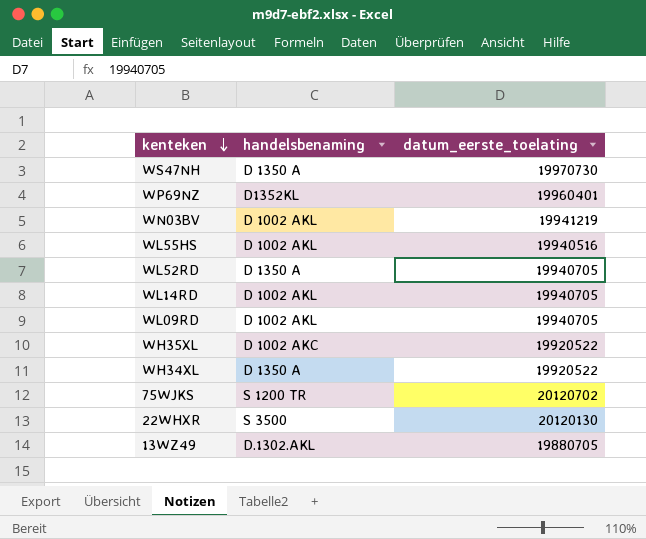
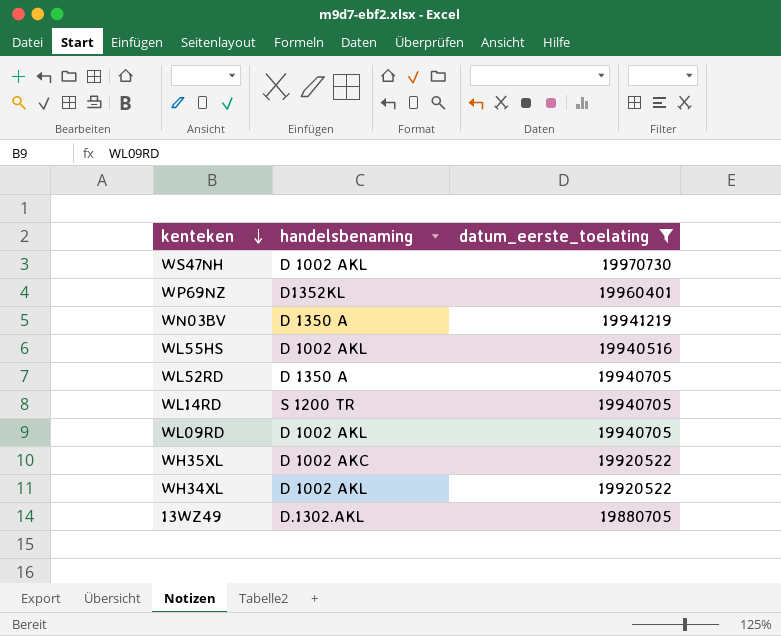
filter: none -> datum_eerste_toelating <= 19970730
WS47NH | handelsbenaming: D 1350 A -> D 1002 AKL
WN03BV | handelsbenaming: D 1002 AKL -> D 1350 A
WL14RD | handelsbenaming: D 1002 AKL -> S 1200 TR
WH34XL | handelsbenaming: D 1350 A -> D 1002 AKL

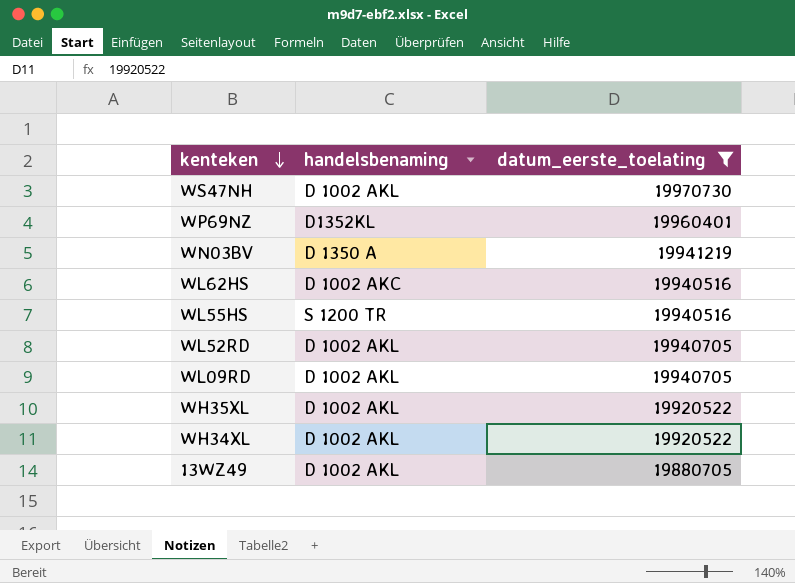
row WL14RD: S 1200 TR | 19940705 -> none
row WL62HS: none -> D 1002 AKC | 19940516
WL55HS | handelsbenaming: D 1002 AKL -> S 1200 TR
WL52RD | handelsbenaming: D 1350 A -> D 1002 AKL
WH35XL | handelsbenaming: D 1002 AKC -> D 1002 AKL
13WZ49 | handelsbenaming: D.1302.AKL -> D 1002 AKL

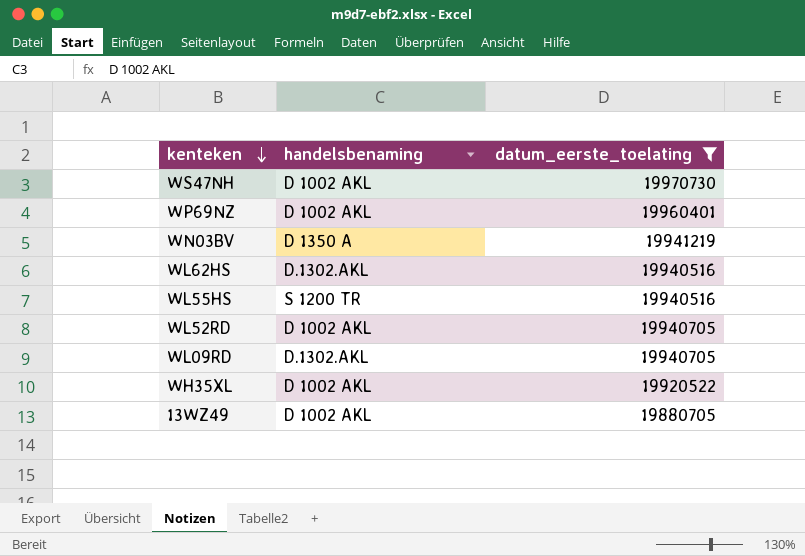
row WH34XL: D 1002 AKL | 19920522 -> none
WP69NZ | handelsbenaming: D1352KL -> D 1002 AKL
WL62HS | handelsbenaming: D 1002 AKC -> D.1302.AKL
WL09RD | handelsbenaming: D 1002 AKL -> D.1302.AKL

